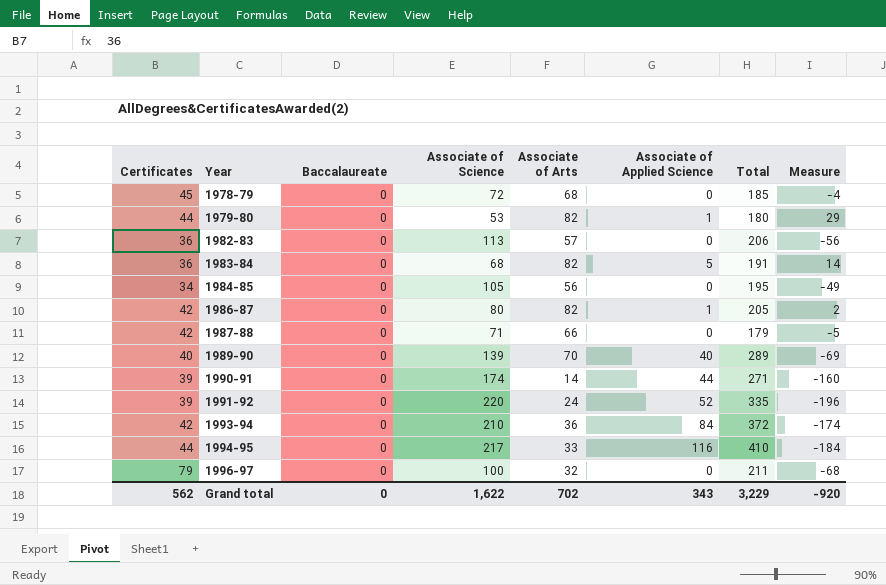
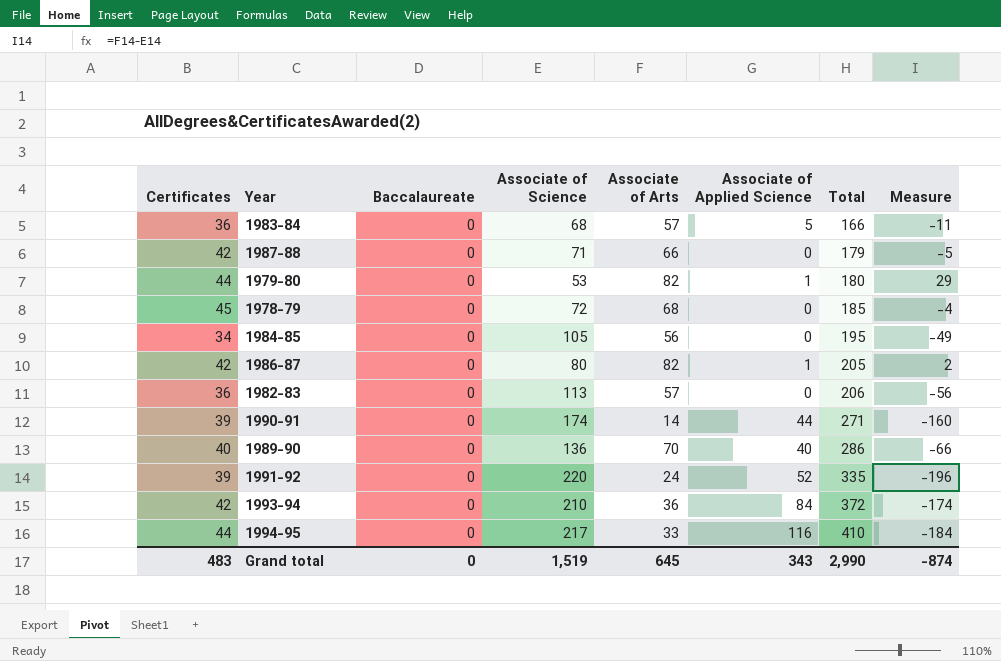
row order: Year ascending -> Total ascending
row 1996-97: 79 | 0 | 100 | 32 | 0 | 211 | -68 -> none
1983-84 | Associate of Arts: 82 -> 57
1983-84 | Total: 191 -> 166
1983-84 | Measure: 14 -> -11
1989-90 | Associate of Science: 139 -> 136
1989-90 | Total: 289 -> 286
1989-90 | Measure: -69 -> -66
Grand total | Certificates: 562 -> 483
Grand total | Associate of Science: 1,622 -> 1,519
Grand total | Associate of Arts: 702 -> 645
Grand total | Total: 3,229 -> 2,990
Grand total | Measure: -920 -> -874

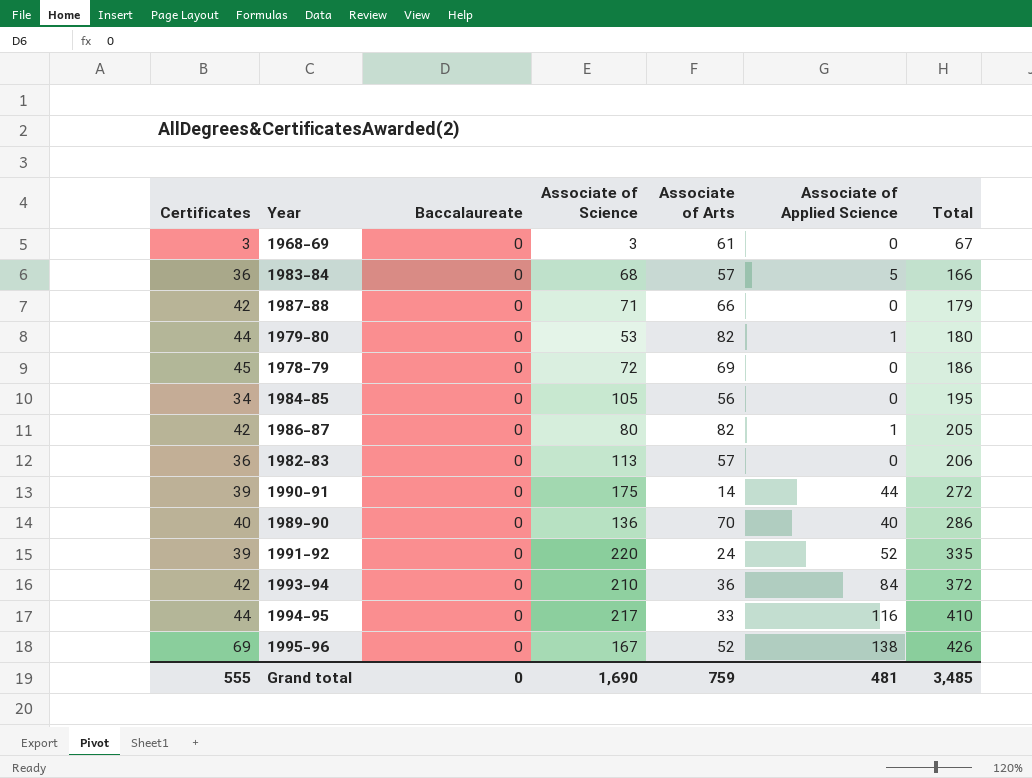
column Measure | formula: [Associate of Arts] - [Associate of Science] -> none
row 1968-69: none -> 3 | 0 | 3 | 61 | 0 | 67
1978-79 | Associate of Arts: 68 -> 69
1978-79 | Total: 185 -> 186
1990-91 | Associate of Science: 174 -> 175
1990-91 | Total: 271 -> 272
row 1995-96: none -> 69 | 0 | 167 | 52 | 138 | 426
Grand total | Certificates: 483 -> 555
Grand total | Associate of Science: 1,519 -> 1,690
Grand total | Associate of Arts: 645 -> 759
Grand total | Associate of Applied Science: 343 -> 481
Grand total | Total: 2,990 -> 3,485

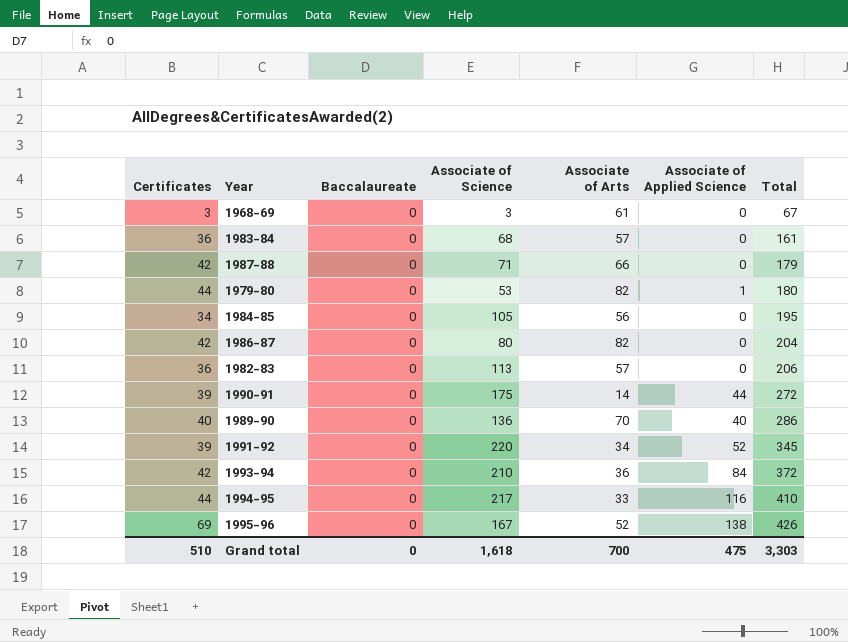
row 1978-79: 45 | 0 | 72 | 69 | 0 | 186 -> none
1983-84 | Associate of Applied Science: 5 -> 0
1983-84 | Total: 166 -> 161
1986-87 | Associate of Applied Science: 1 -> 0
1986-87 | Total: 205 -> 204
1991-92 | Associate of Arts: 24 -> 34
1991-92 | Total: 335 -> 345
Grand total | Certificates: 555 -> 510
Grand total | Associate of Science: 1,690 -> 1,618
Grand total | Associate of Arts: 759 -> 700
Grand total | Associate of Applied Science: 481 -> 475
Grand total | Total: 3,485 -> 3,303

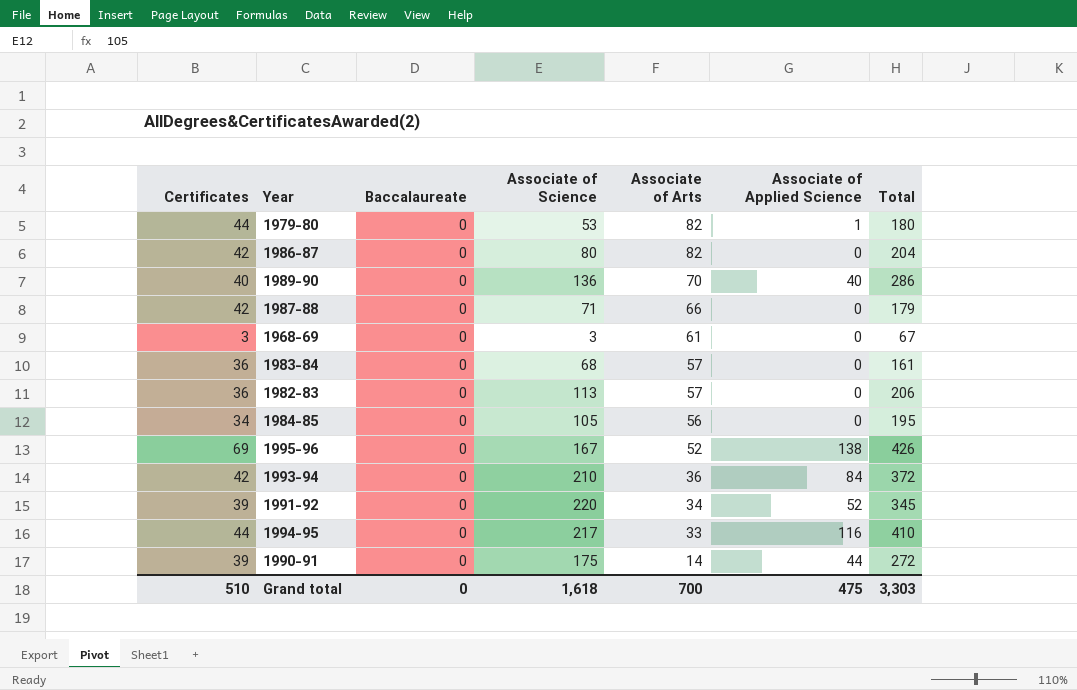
row order: Total ascending -> Associate of Arts descending

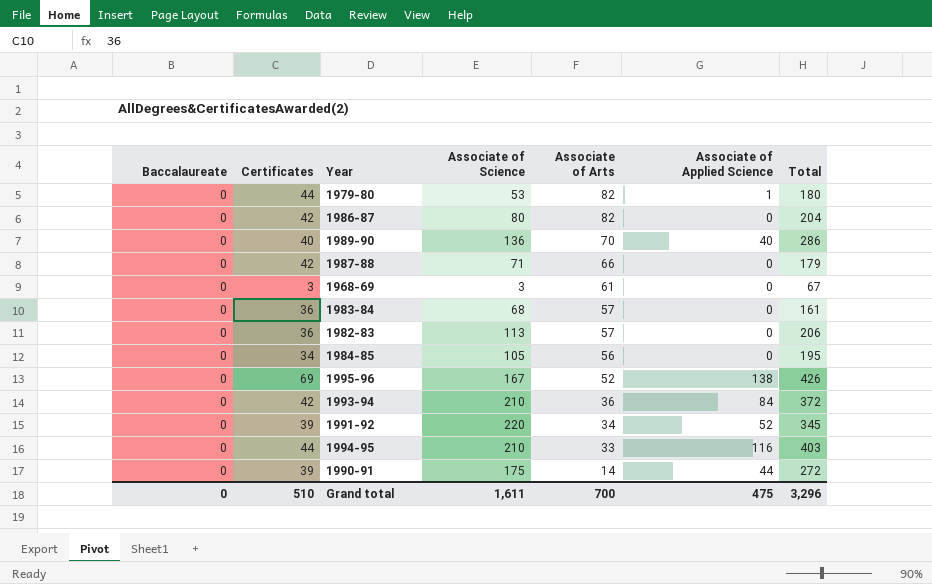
column Baccalaureate | position: 3 -> 1
1994-95 | Associate of Science: 217 -> 210
1994-95 | Total: 410 -> 403
Grand total | Associate of Science: 1,618 -> 1,611
Grand total | Total: 3,303 -> 3,296

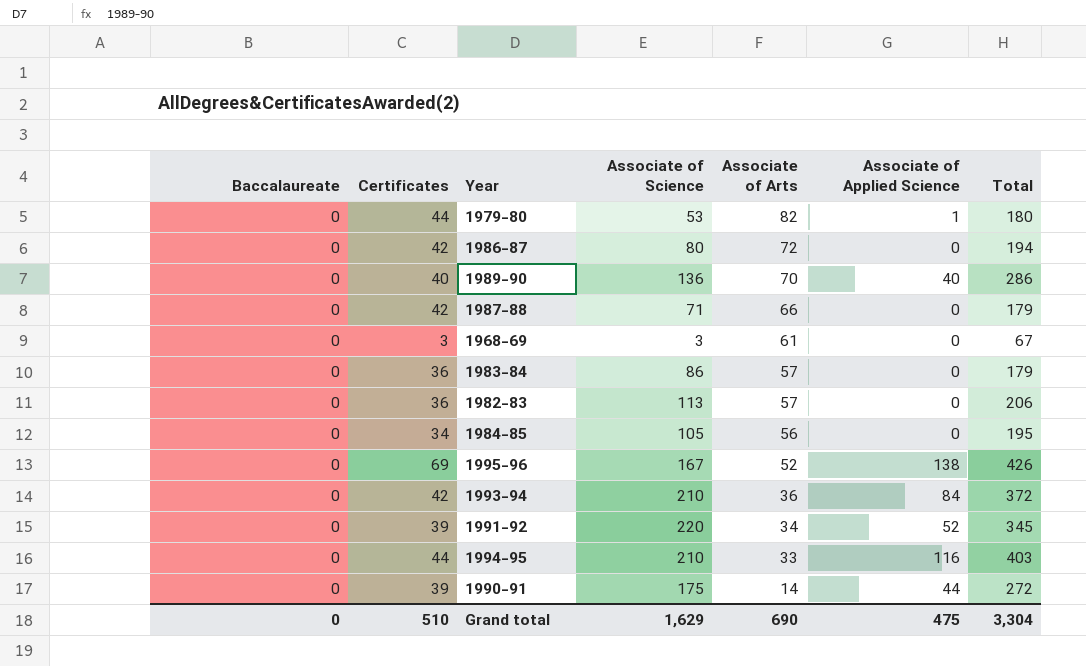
1986-87 | Associate of Arts: 82 -> 72
1986-87 | Total: 204 -> 194
1983-84 | Associate of Science: 68 -> 86
1983-84 | Total: 161 -> 179
Grand total | Associate of Science: 1,611 -> 1,629
Grand total | Associate of Arts: 700 -> 690
Grand total | Total: 3,296 -> 3,304

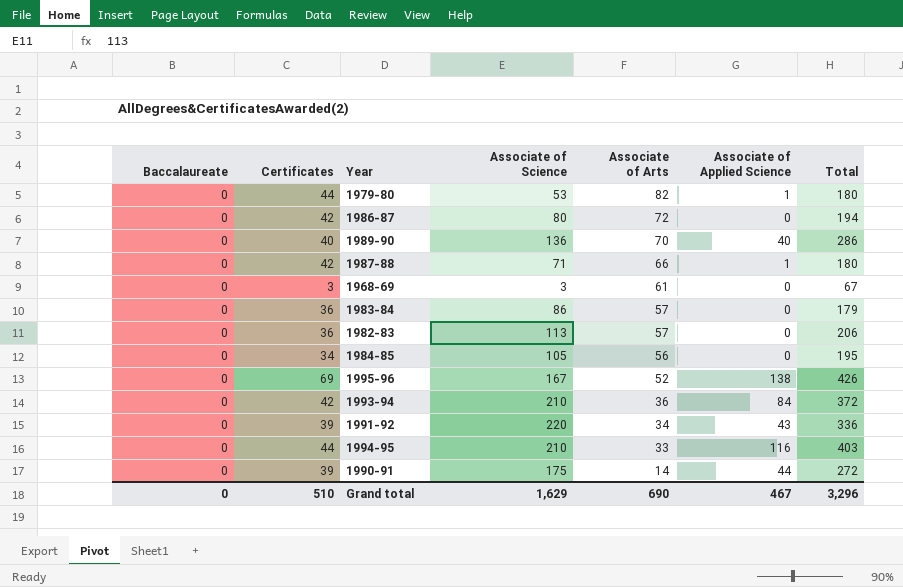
1987-88 | Associate of Applied Science: 0 -> 1
1987-88 | Total: 179 -> 180
1991-92 | Associate of Applied Science: 52 -> 43
1991-92 | Total: 345 -> 336
Grand total | Associate of Applied Science: 475 -> 467
Grand total | Total: 3,304 -> 3,296

